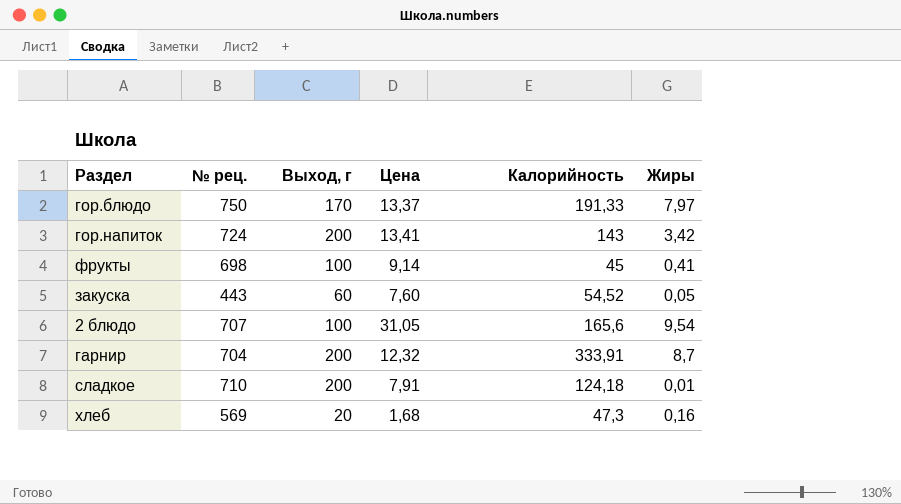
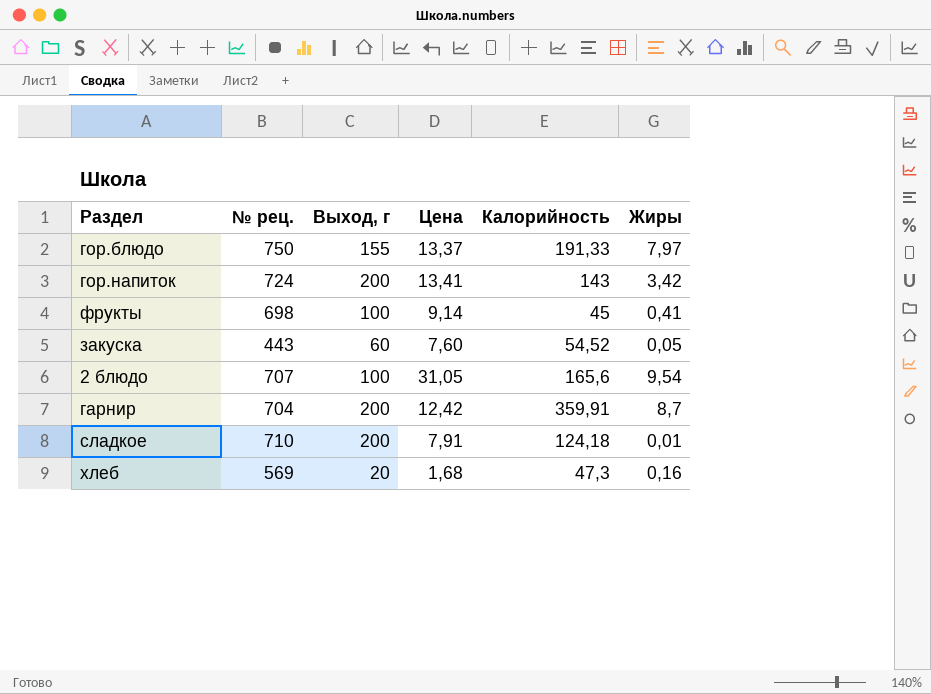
гор.блюдо | Выход, г: 170 -> 155
гарнир | Цена: 12,32 -> 12,42
гарнир | Калорийность: 333,91 -> 359,91

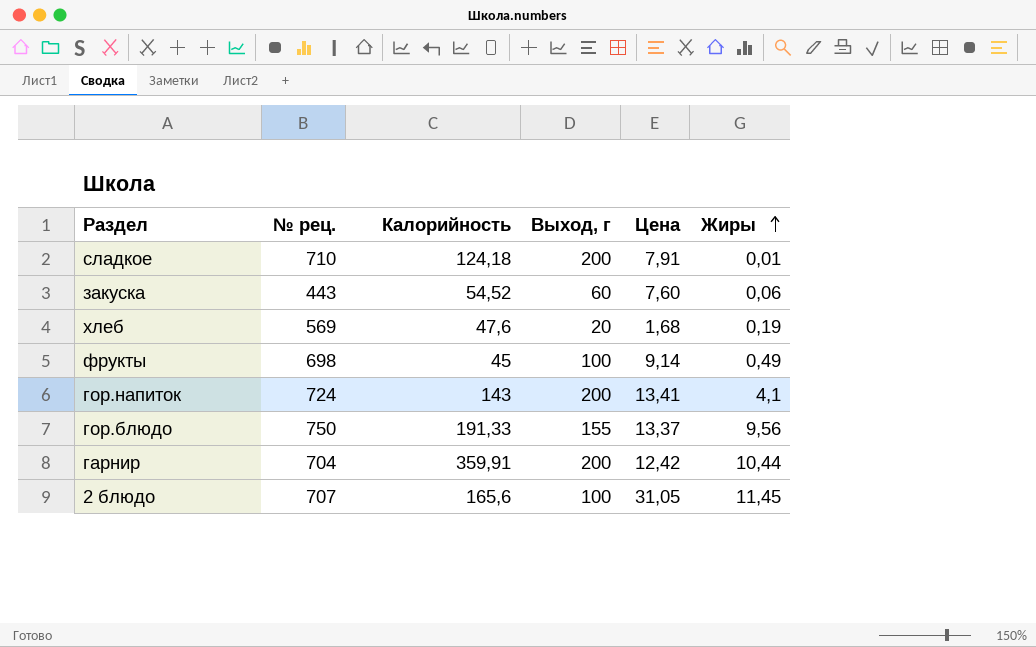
row order: none -> Жиры ascending
column Калорийность | position: 5 -> 3
закуска | Жиры: 0,05 -> 0,06
хлеб | Калорийность: 47,3 -> 47,6
хлеб | Жиры: 0,16 -> 0,19
фрукты | Жиры: 0,41 -> 0,49
гор.напиток | Жиры: 3,42 -> 4,1
гор.блюдо | Жиры: 7,97 -> 9,56
гарнир | Жиры: 8,7 -> 10,44
2 блюдо | Жиры: 9,54 -> 11,45

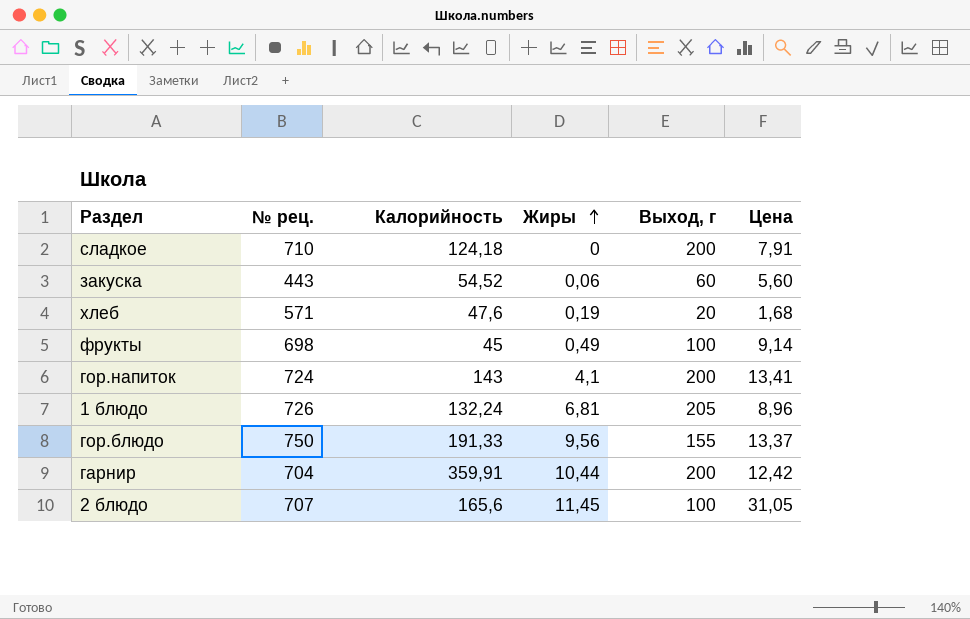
column Жиры | position: 6 -> 4
сладкое | Жиры: 0,01 -> 0
закуска | Цена: 7,60 -> 5,60
хлеб | № рец.: 569 -> 571
row 1 блюдо: none -> 726 | 132,24 | 6,81 | 205 | 8,96

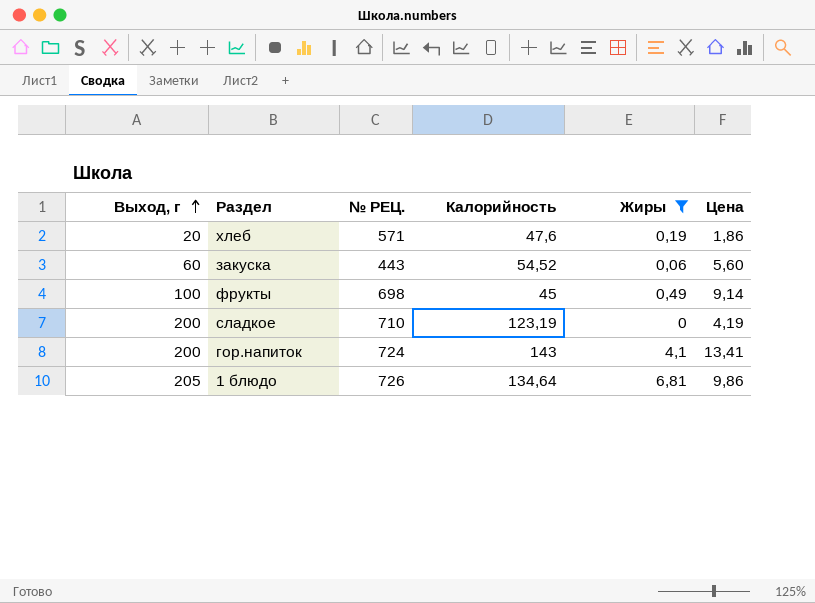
filter: none -> Жиры <= 6,81
row order: Жиры ascending -> Выход, г ascending
column Выход, г | position: 5 -> 1
column name: № рец. -> № РЕЦ.
хлеб | Цена: 1,68 -> 1,86
сладкое | Калорийность: 124,18 -> 123,19
сладкое | Цена: 7,91 -> 4,19
1 блюдо | Калорийность: 132,24 -> 134,64
1 блюдо | Цена: 8,96 -> 9,86

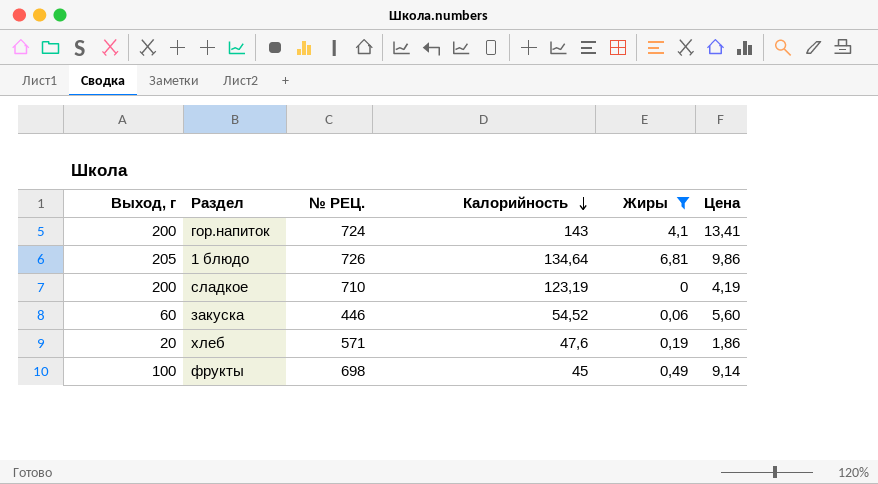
row order: Выход, г ascending -> Калорийность descending
закуска | № РЕЦ.: 443 -> 446

